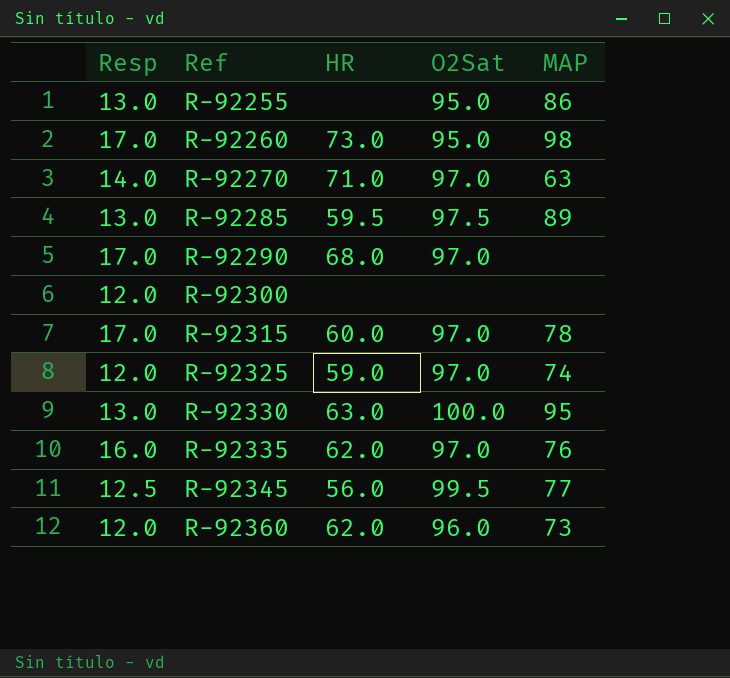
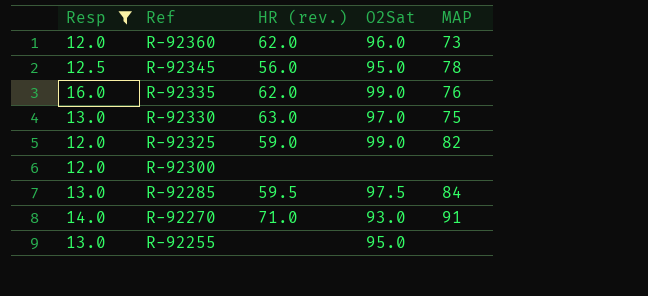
filter: none -> Resp != 17.0
row order: Ref ascending -> Ref descending
column name: HR -> HR (rev.)
R-92345 | O2Sat: 99.5 -> 95.0
R-92345 | MAP: 77 -> 78
R-92335 | O2Sat: 97.0 -> 99.0
R-92330 | O2Sat: 100.0 -> 97.0
R-92330 | MAP: 95 -> 75
R-92325 | O2Sat: 97.0 -> 99.0
R-92325 | MAP: 74 -> 82
R-92285 | MAP: 89 -> 84
R-92270 | O2Sat: 97.0 -> 93.0
R-92270 | MAP: 63 -> 91
R-92255 | MAP: 86 -> none

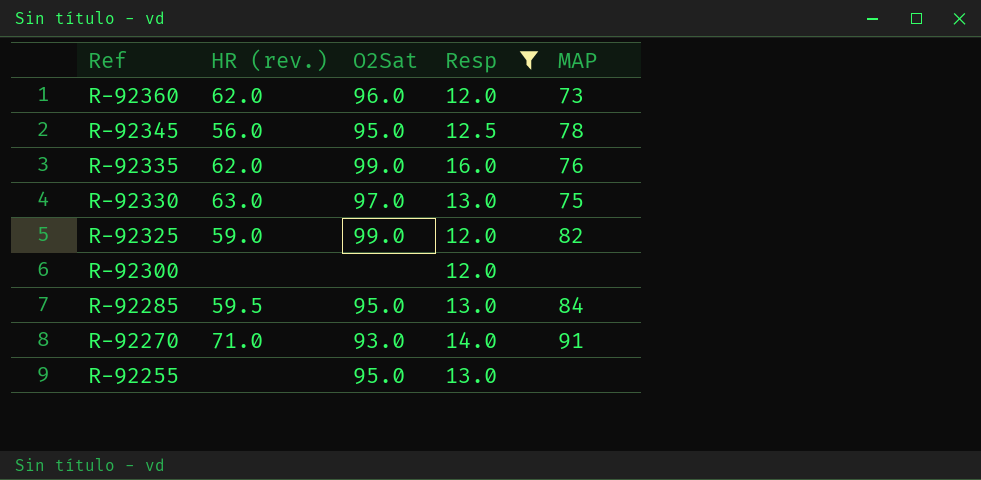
column Resp | position: 1 -> 4
R-92285 | O2Sat: 97.5 -> 95.0

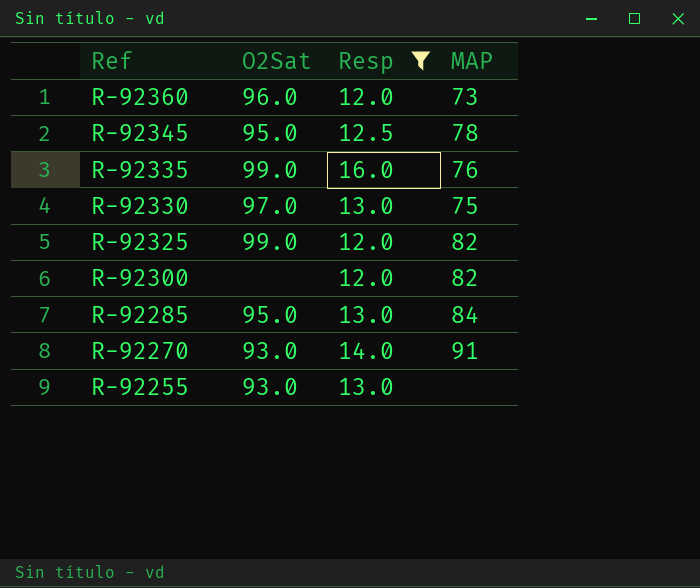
column HR (rev.) | position: 2 -> none
R-92300 | MAP: none -> 82
R-92255 | O2Sat: 95.0 -> 93.0

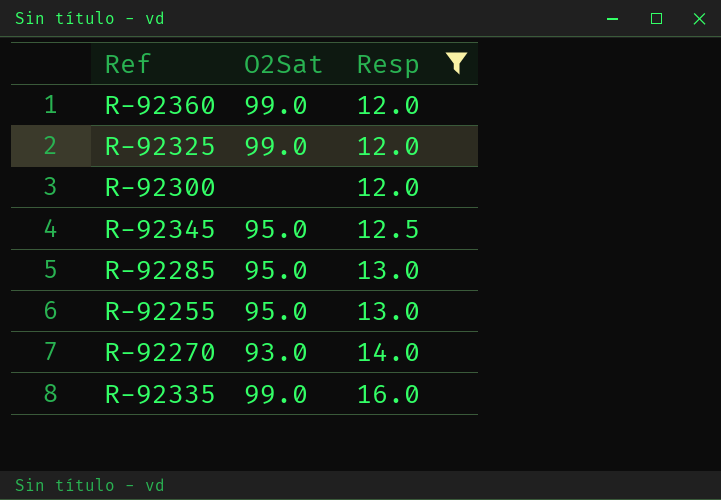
row order: Ref descending -> Resp ascending
column MAP | position: 4 -> none
row R-92330: 97.0 | 13.0 | 75 -> none
R-92360 | O2Sat: 96.0 -> 99.0
R-92255 | O2Sat: 93.0 -> 95.0

